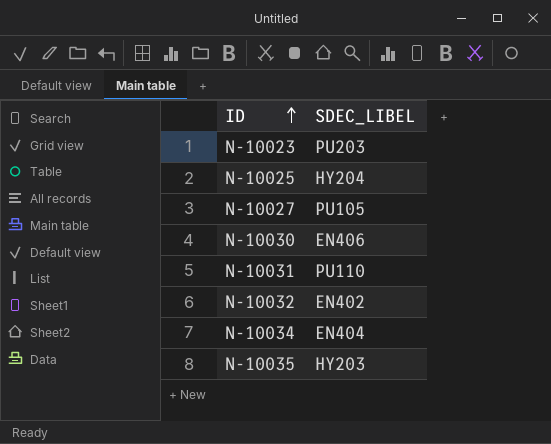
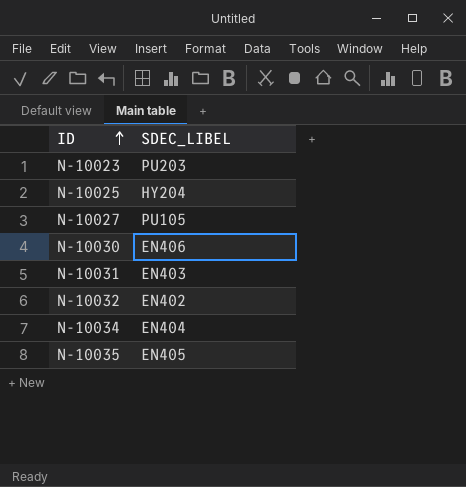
N-10031 | SDEC_LIBEL: PU110 -> EN403
N-10035 | SDEC_LIBEL: HY203 -> EN405

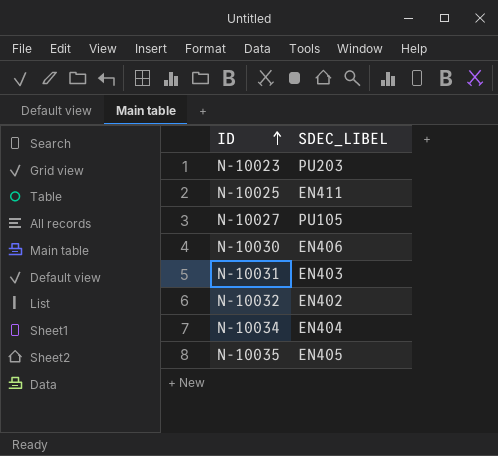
N-10025 | SDEC_LIBEL: HY204 -> EN411

